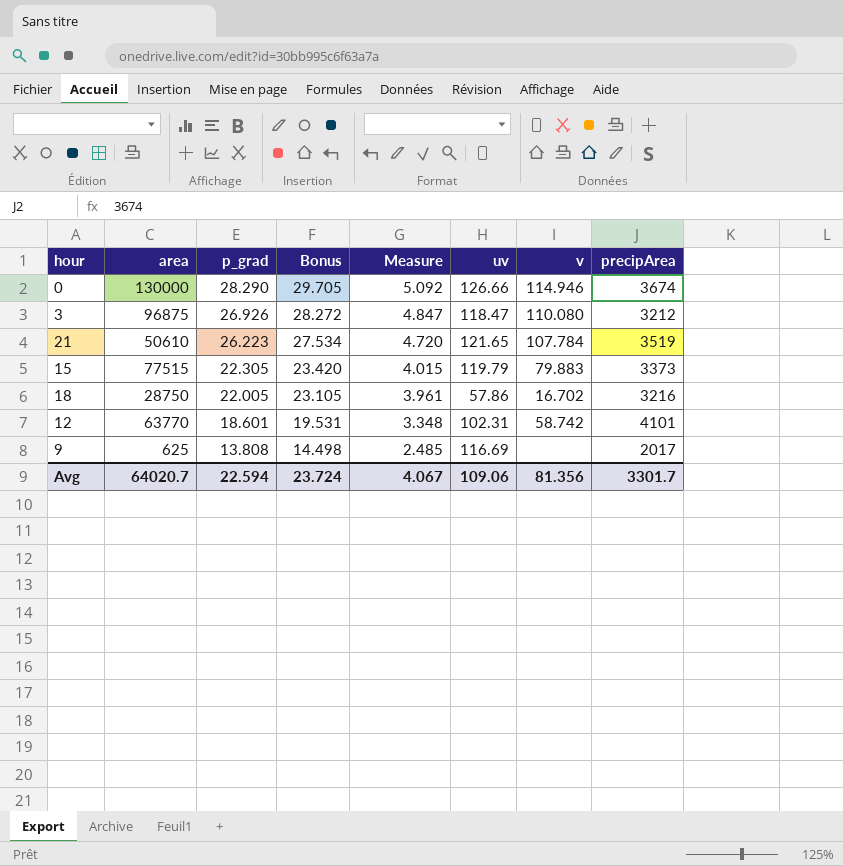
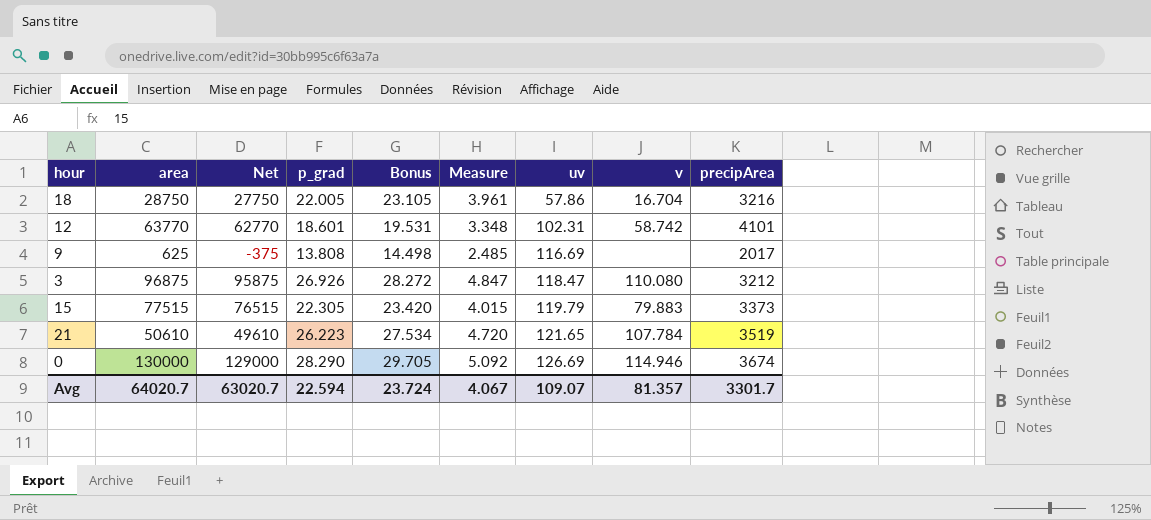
row order: p_grad descending -> uv ascending
column Net | formula: none -> [area] - 1000
18 | v: 16.702 -> 16.704
0 | uv: 126.66 -> 126.69
Avg | uv: 109.06 -> 109.07
Avg | v: 81.356 -> 81.357

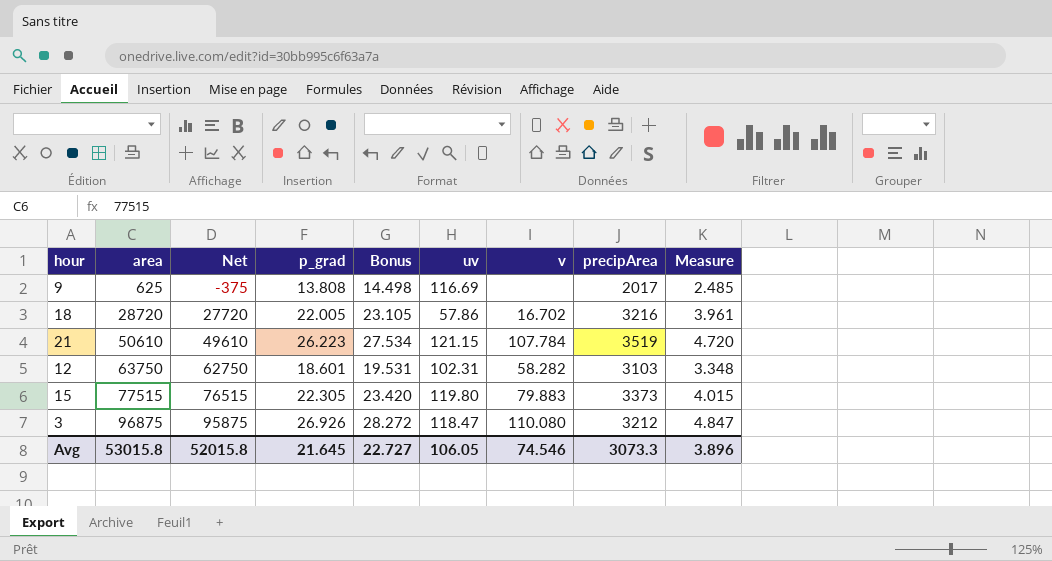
row order: uv ascending -> area ascending
column Measure | position: 6 -> 9
row 0: 130000 | 129000 | 28.290 | 29.705 | 5.092 | 126.69 | 114.946 | 3674 -> none
18 | area: 28750 -> 28720
18 | Net: 27750 -> 27720
18 | v: 16.704 -> 16.702
21 | uv: 121.65 -> 121.15
12 | area: 63770 -> 63750
12 | Net: 62770 -> 62750
12 | v: 58.742 -> 58.282
12 | precipArea: 4101 -> 3103
15 | uv: 119.79 -> 119.80
Avg | area: 64020.7 -> 53015.8
Avg | Net: 63020.7 -> 52015.8
Avg | p_grad: 22.594 -> 21.645
Avg | Bonus: 23.724 -> 22.727
Avg | uv: 109.07 -> 106.05
Avg | v: 81.357 -> 74.546
Avg | precipArea: 3301.7 -> 3073.3
Avg | Measure: 4.067 -> 3.896

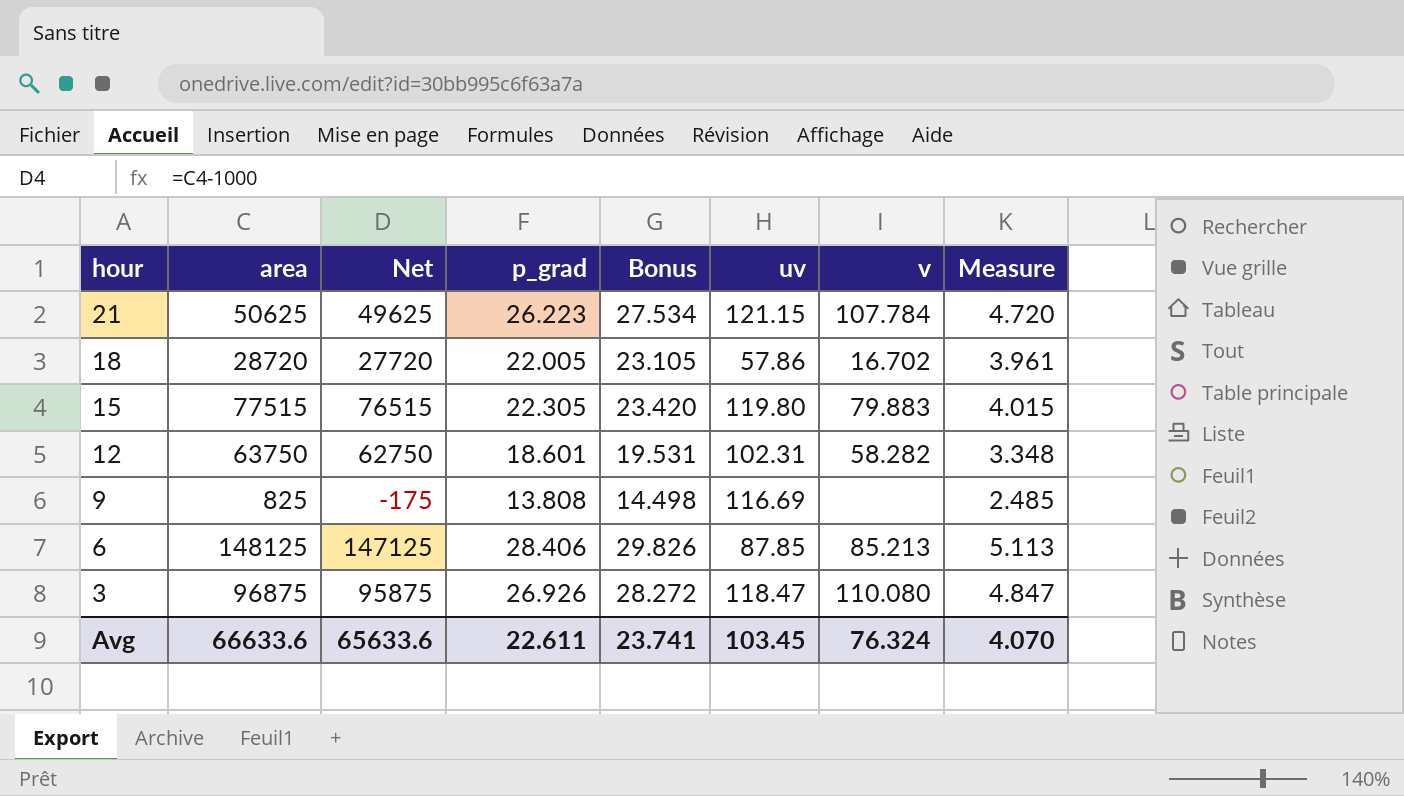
row order: area ascending -> hour descending
column precipArea | position: 8 -> none
21 | area: 50610 -> 50625
21 | Net: 49610 -> 49625
9 | area: 625 -> 825
9 | Net: -375 -> -175
row 6: none -> 148125 | 147125 | 28.406 | 29.826 | 87.85 | 85.213 | 5.113
Avg | area: 53015.8 -> 66633.6
Avg | Net: 52015.8 -> 65633.6
Avg | p_grad: 21.645 -> 22.611
Avg | Bonus: 22.727 -> 23.741
Avg | uv: 106.05 -> 103.45
Avg | v: 74.546 -> 76.324
Avg | Measure: 3.896 -> 4.070

